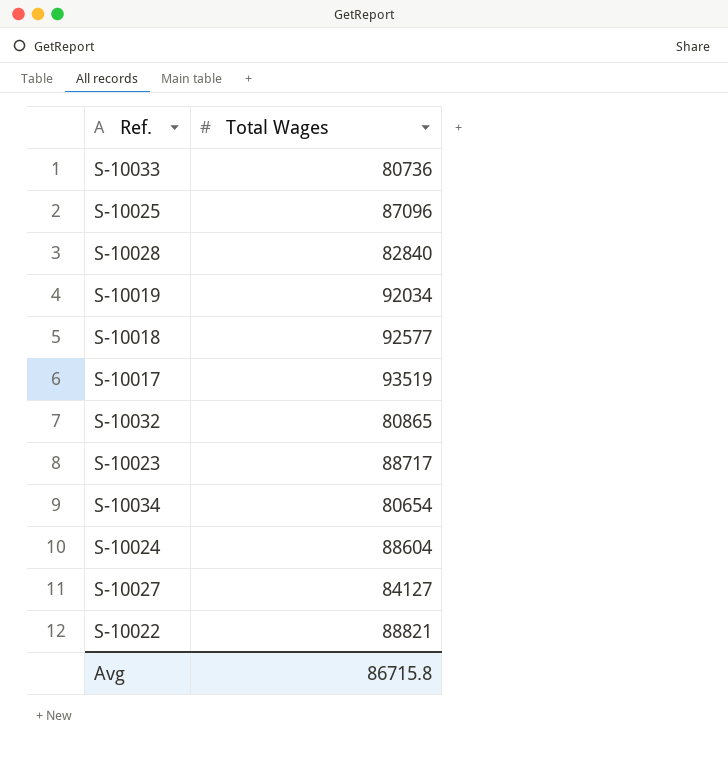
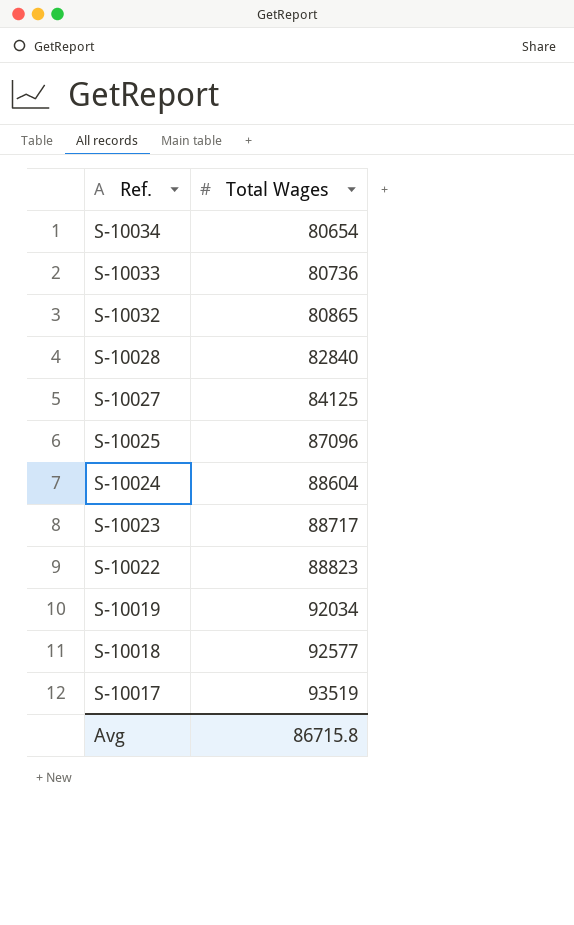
row order: none -> Ref. descending
S-10027 | Total Wages: 84127 -> 84125
S-10022 | Total Wages: 88821 -> 88823

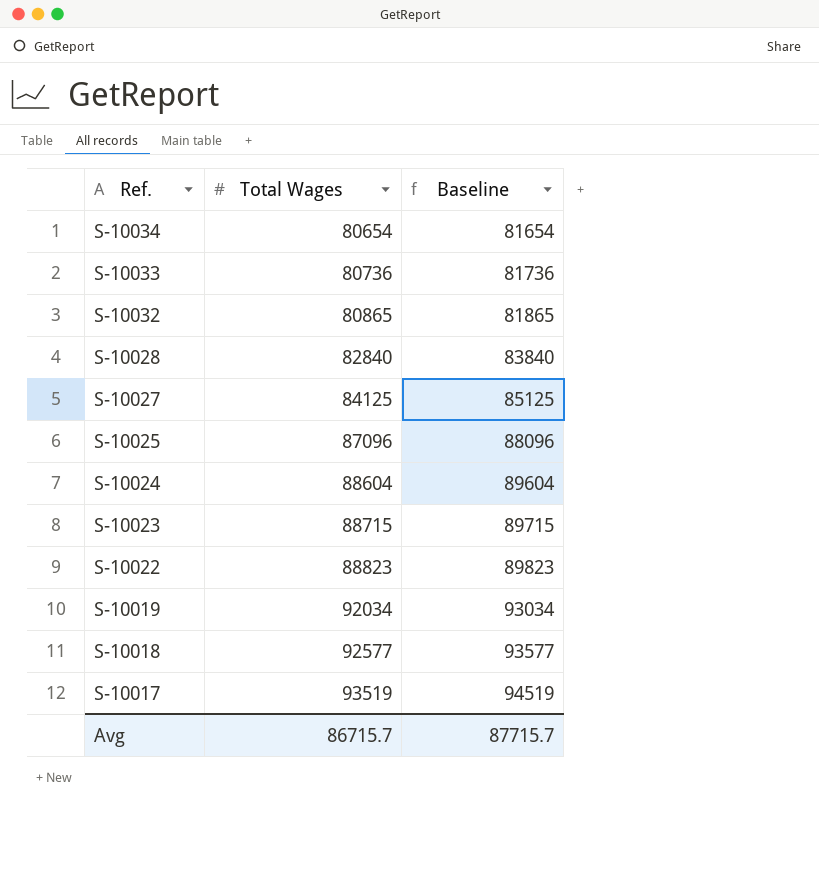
column Baseline | formula: none -> [Total Wages] + 1000
S-10023 | Total Wages: 88717 -> 88715
Avg | Total Wages: 86715.8 -> 86715.7

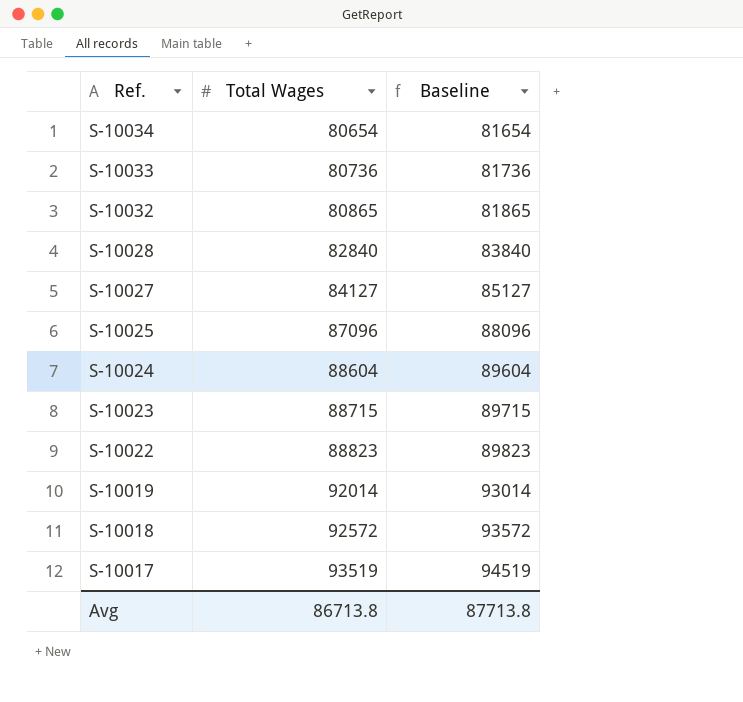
S-10027 | Total Wages: 84125 -> 84127
S-10027 | Baseline: 85125 -> 85127
S-10019 | Total Wages: 92034 -> 92014
S-10019 | Baseline: 93034 -> 93014
S-10018 | Total Wages: 92577 -> 92572
S-10018 | Baseline: 93577 -> 93572
Avg | Total Wages: 86715.7 -> 86713.8
Avg | Baseline: 87715.7 -> 87713.8

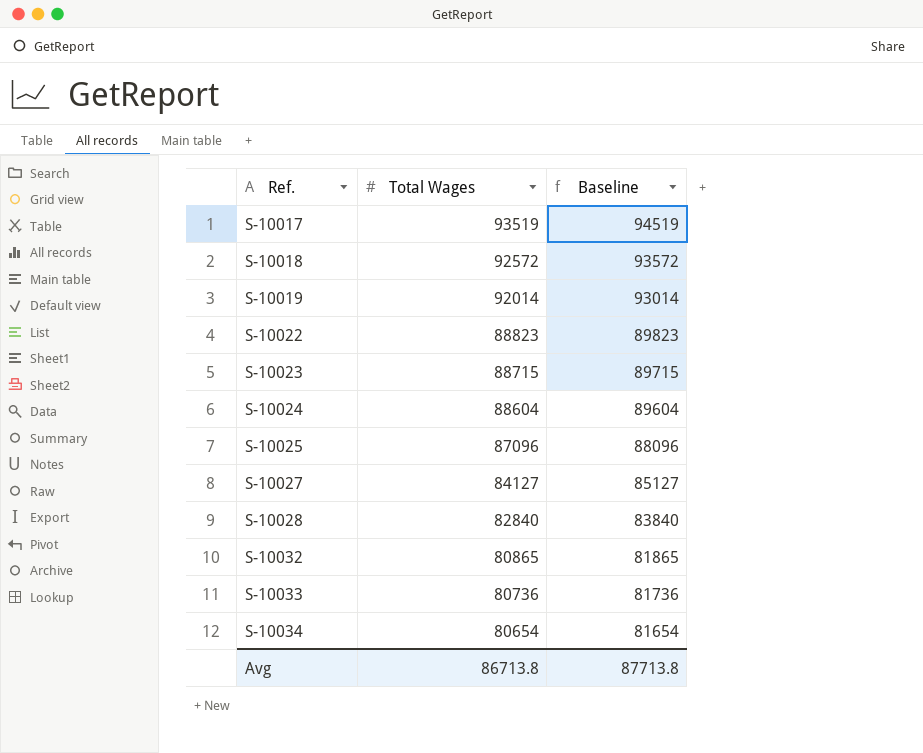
row order: Ref. descending -> Ref. ascending

